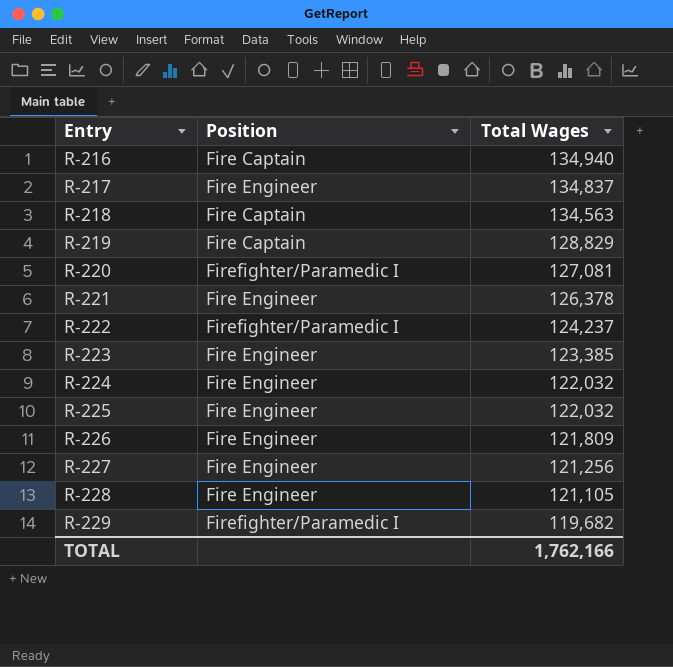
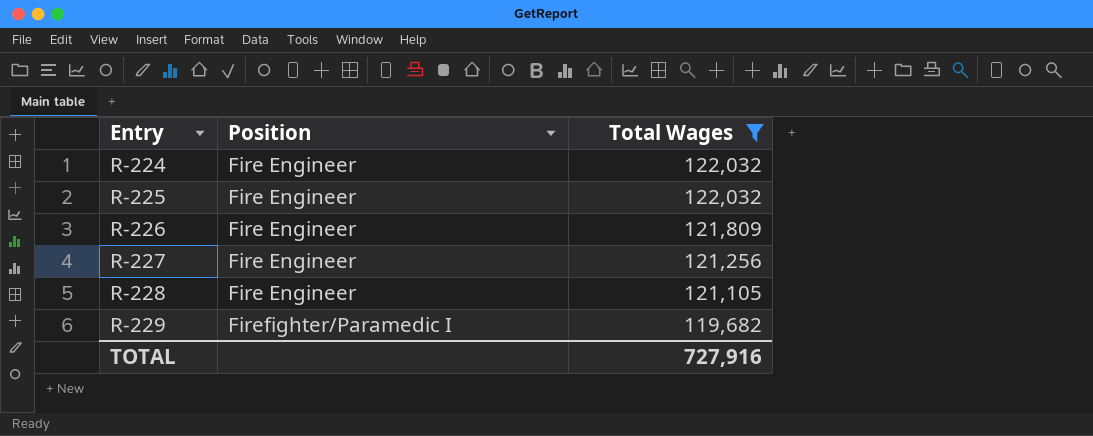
filter: none -> Total Wages <= 122,032
TOTAL | Total Wages: 1,762,166 -> 727,916

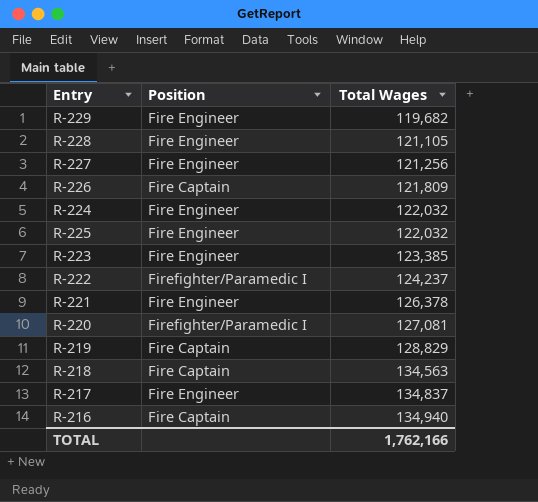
filter: Total Wages <= 122,032 -> none
row order: Entry ascending -> Total Wages ascending
R-229 | Position: Firefighter/Paramedic I -> Fire Engineer
R-226 | Position: Fire Engineer -> Fire Captain
TOTAL | Total Wages: 727,916 -> 1,762,166

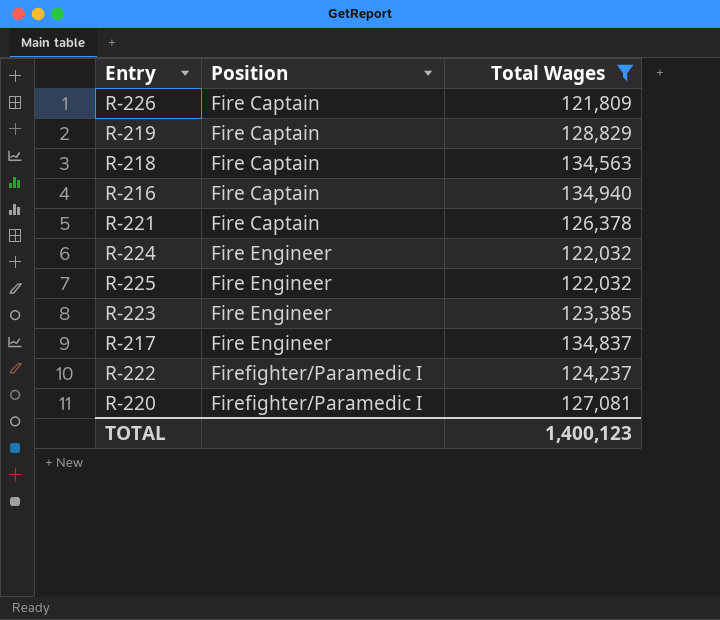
filter: none -> Total Wages >= 121,809
row order: Total Wages ascending -> Position ascending
R-221 | Position: Fire Engineer -> Fire Captain
TOTAL | Total Wages: 1,762,166 -> 1,400,123

